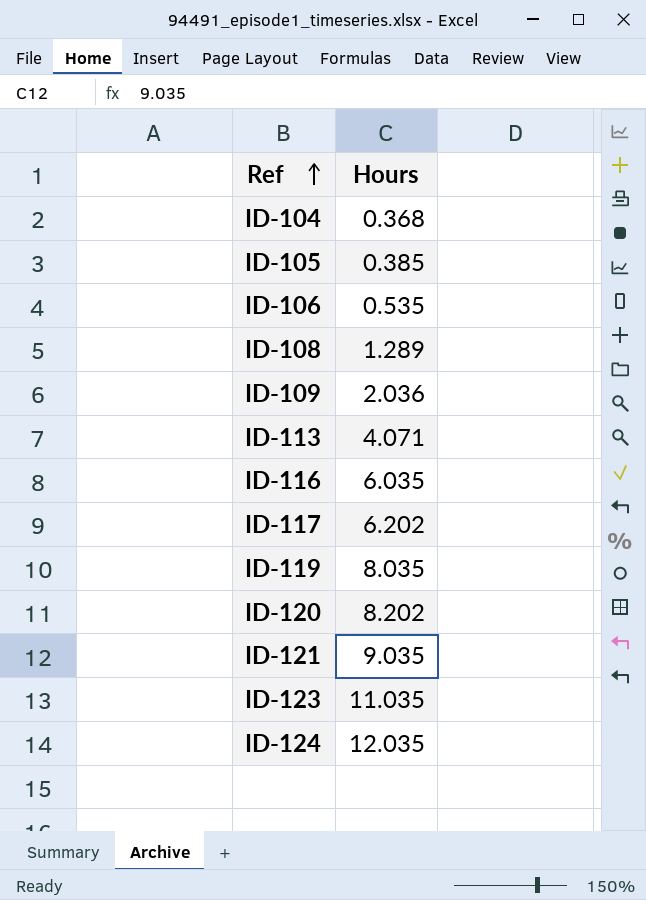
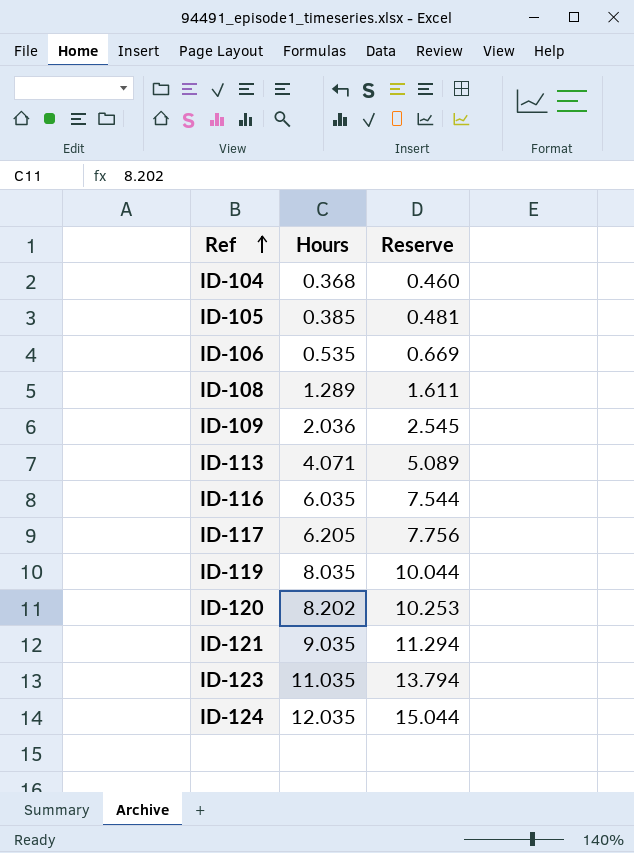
column Reserve | formula: none -> [Hours] * 1.25
ID-117 | Hours: 6.202 -> 6.205

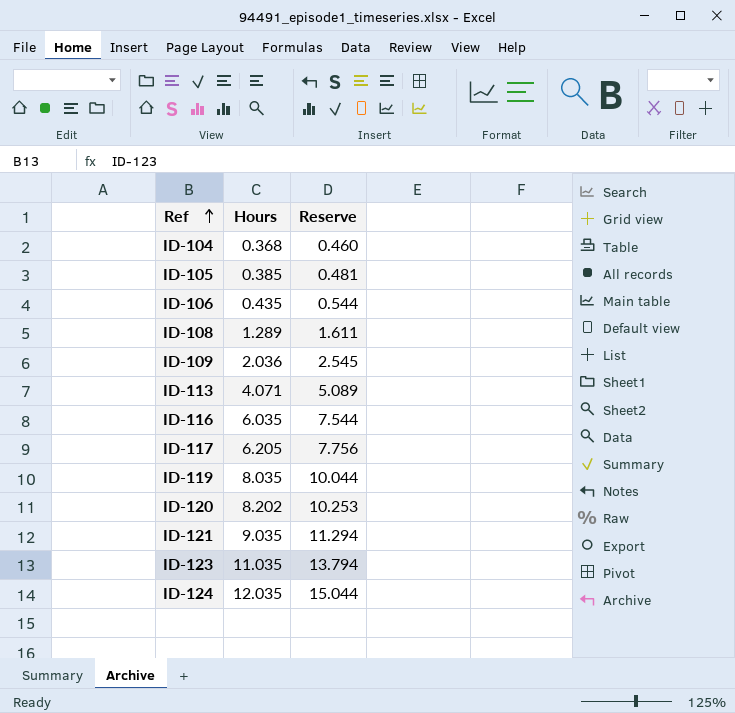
ID-106 | Hours: 0.535 -> 0.435
ID-106 | Reserve: 0.669 -> 0.544

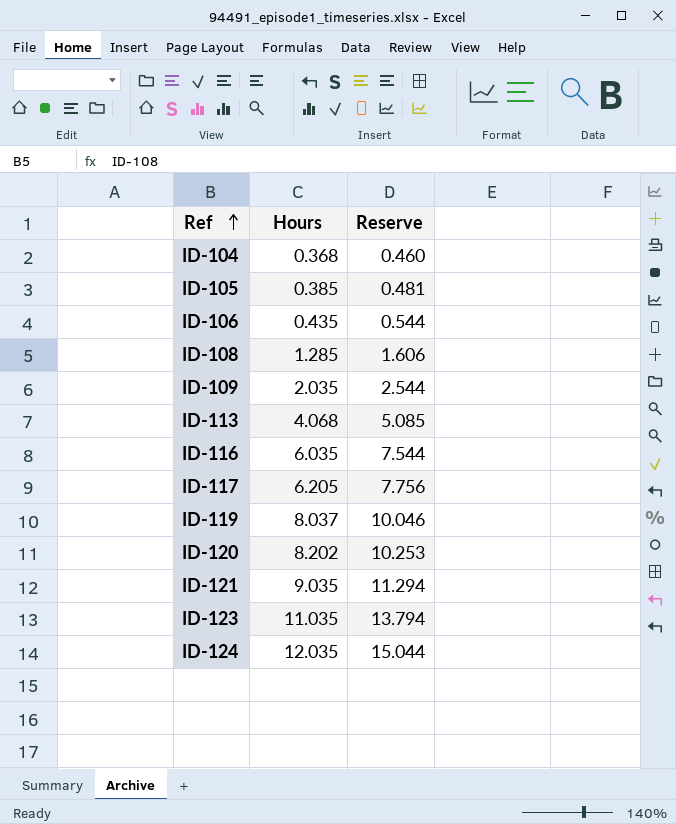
ID-108 | Hours: 1.289 -> 1.285
ID-108 | Reserve: 1.611 -> 1.606
ID-109 | Hours: 2.036 -> 2.035
ID-109 | Reserve: 2.545 -> 2.544
ID-113 | Hours: 4.071 -> 4.068
ID-113 | Reserve: 5.089 -> 5.085
ID-119 | Hours: 8.035 -> 8.037
ID-119 | Reserve: 10.044 -> 10.046

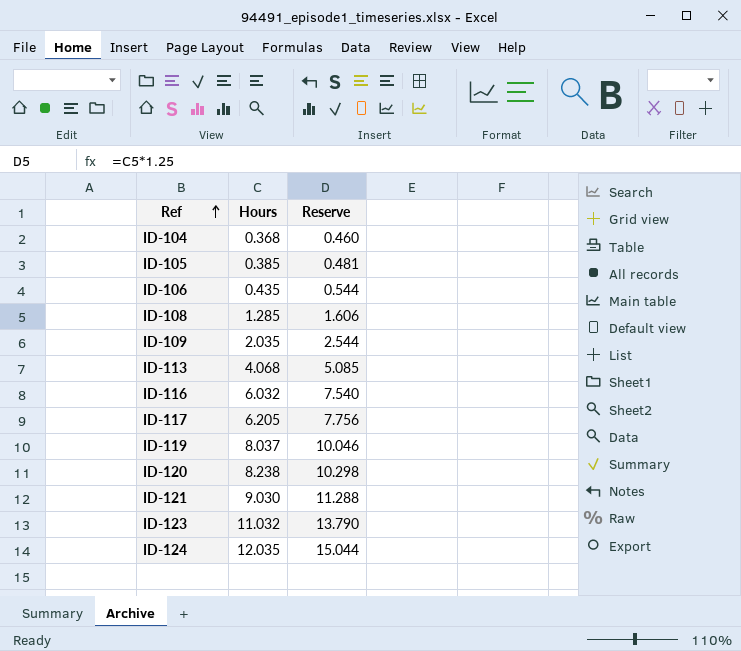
ID-116 | Hours: 6.035 -> 6.032
ID-116 | Reserve: 7.544 -> 7.540
ID-120 | Hours: 8.202 -> 8.238
ID-120 | Reserve: 10.253 -> 10.298
ID-121 | Hours: 9.035 -> 9.030
ID-121 | Reserve: 11.294 -> 11.288
ID-123 | Hours: 11.035 -> 11.032
ID-123 | Reserve: 13.794 -> 13.790

